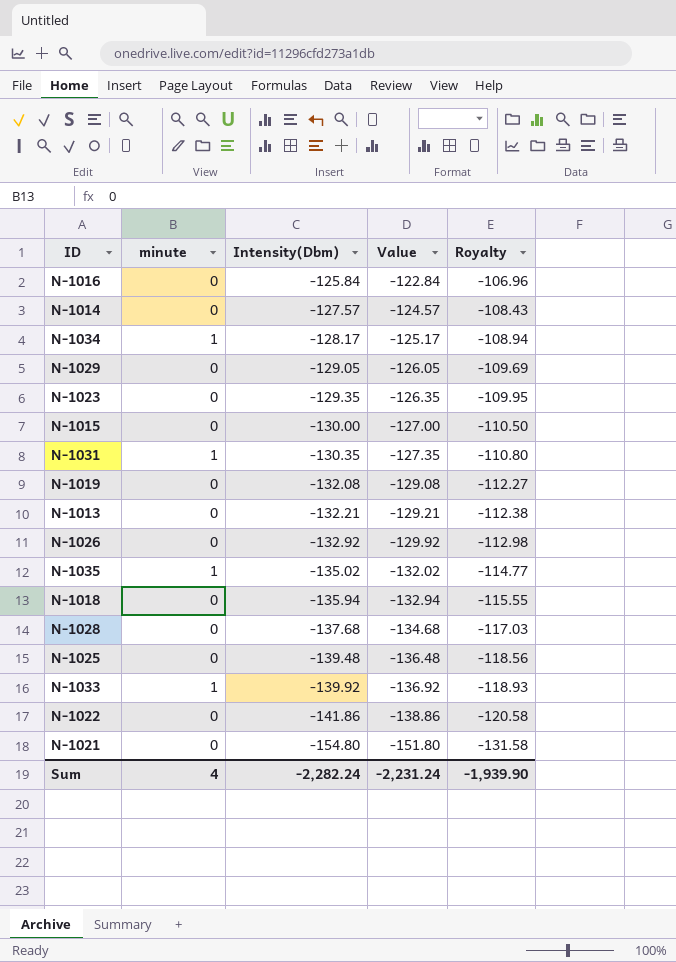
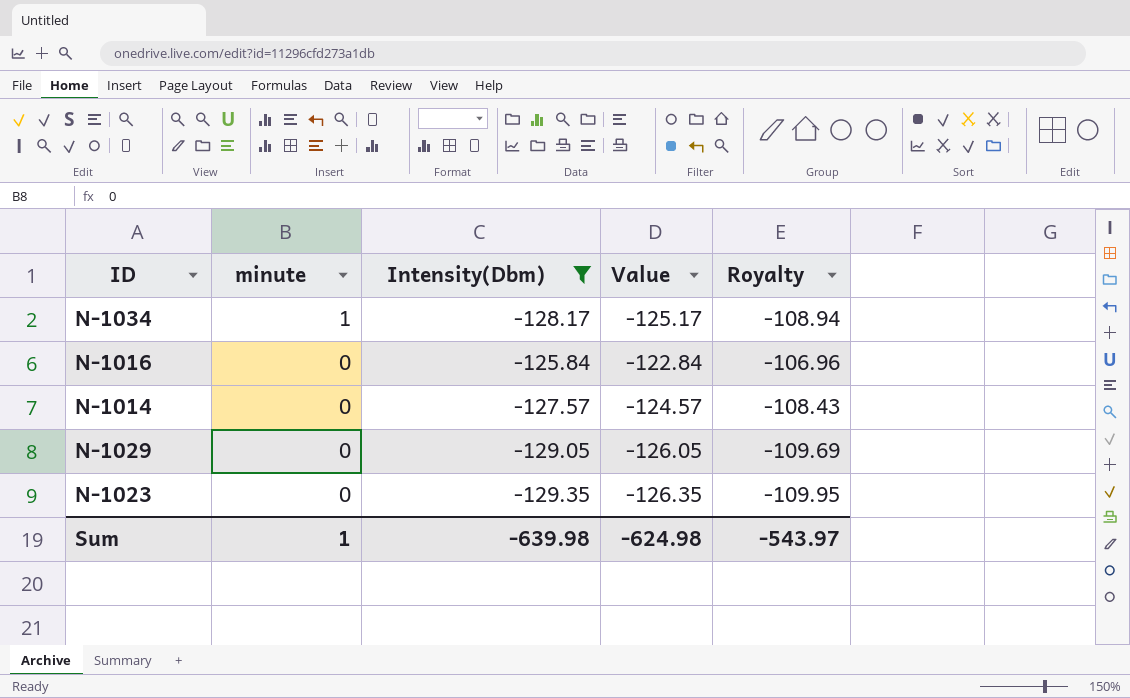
filter: none -> Intensity(Dbm) >= -129.35
row order: Intensity(Dbm) descending -> minute descending
Sum | minute: 4 -> 1
Sum | Intensity(Dbm): -2,282.24 -> -639.98
Sum | Value: -2,231.24 -> -624.98
Sum | Royalty: -1,939.90 -> -543.97

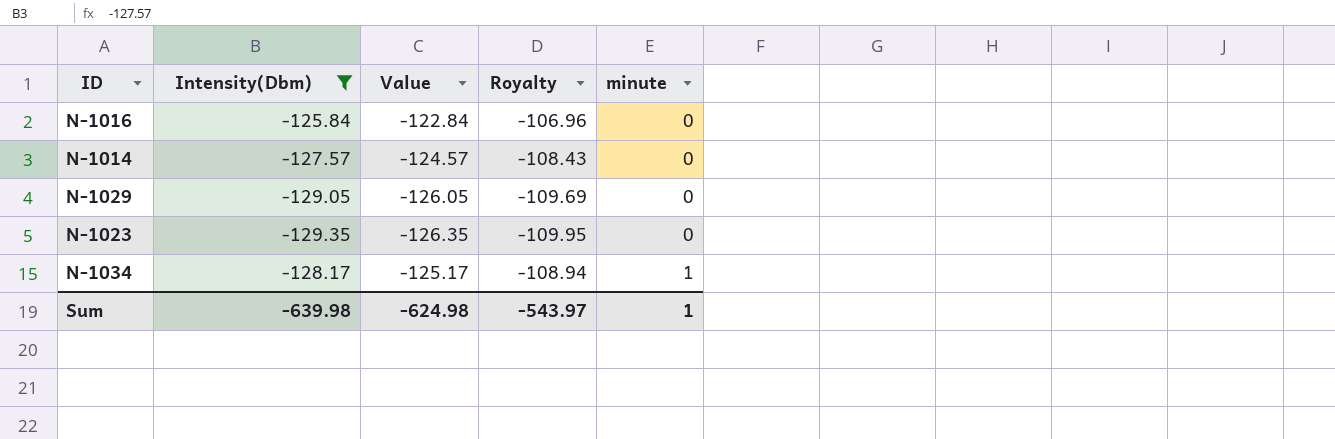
row order: minute descending -> minute ascending
column minute | position: 2 -> 5

